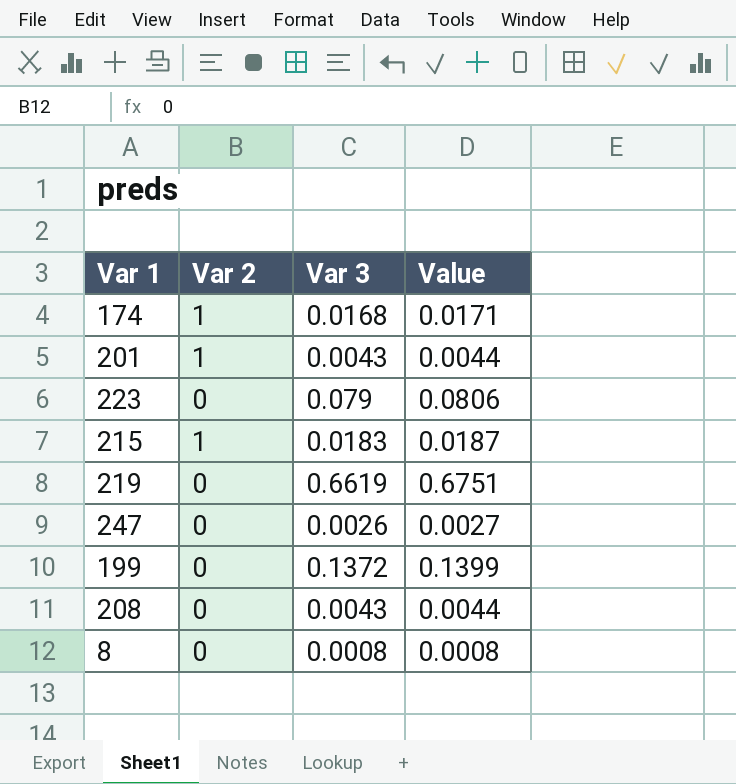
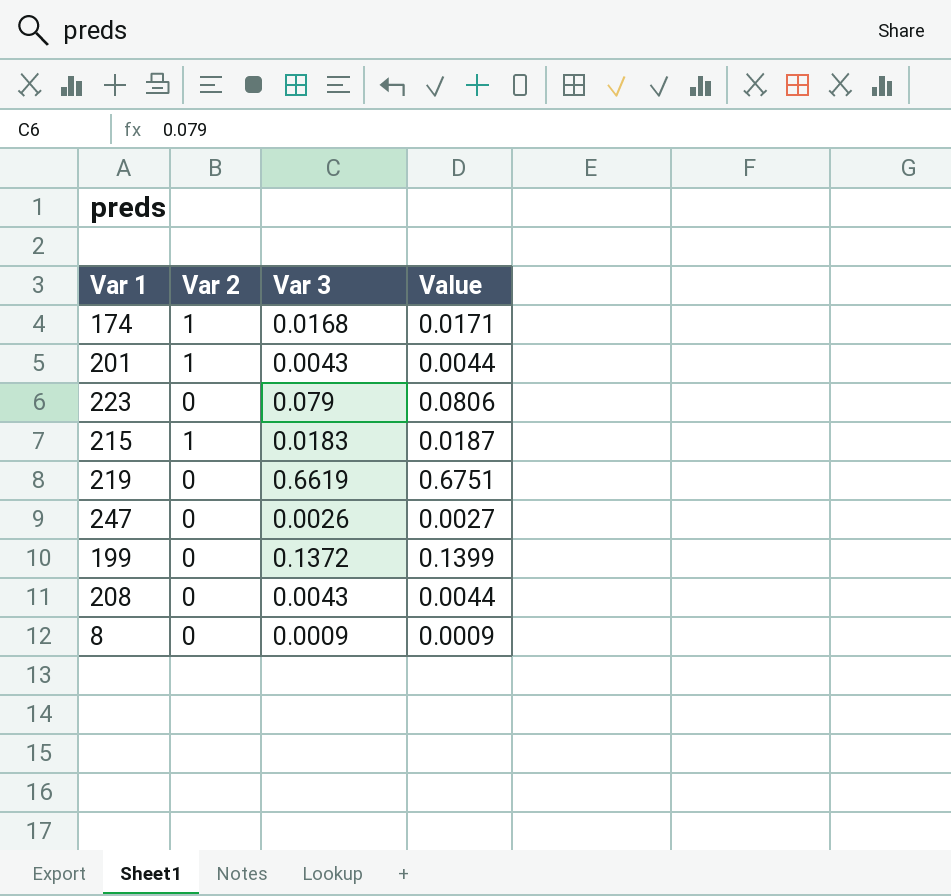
8 | Var 3: 0.0008 -> 0.0009
8 | Value: 0.0008 -> 0.0009

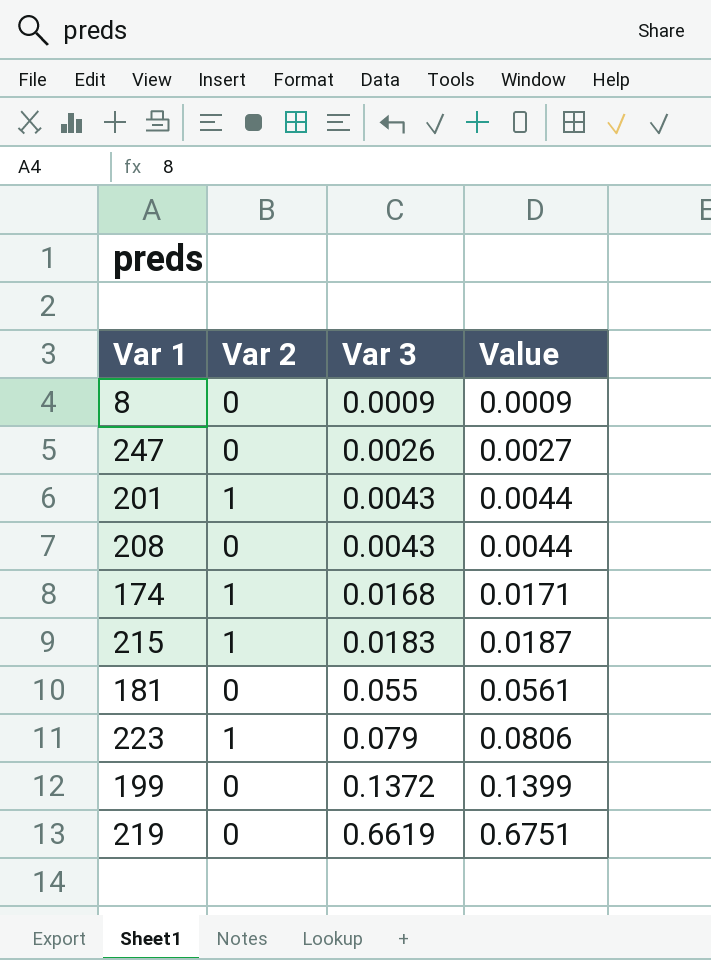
row order: none -> Var 3 ascending
row 181: none -> 0 | 0.055 | 0.0561
223 | Var 2: 0 -> 1

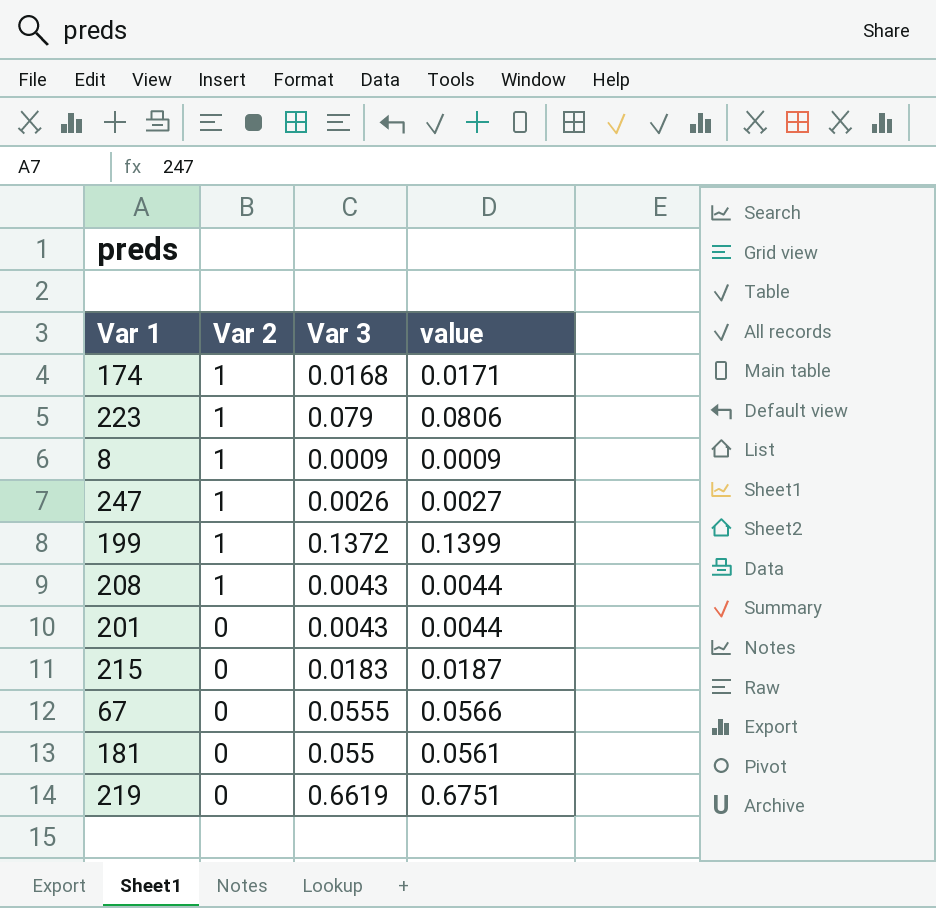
row order: Var 3 ascending -> Var 2 descending
column name: Value -> value
8 | Var 2: 0 -> 1
247 | Var 2: 0 -> 1
199 | Var 2: 0 -> 1
208 | Var 2: 0 -> 1
201 | Var 2: 1 -> 0
215 | Var 2: 1 -> 0
row 67: none -> 0 | 0.0555 | 0.0566

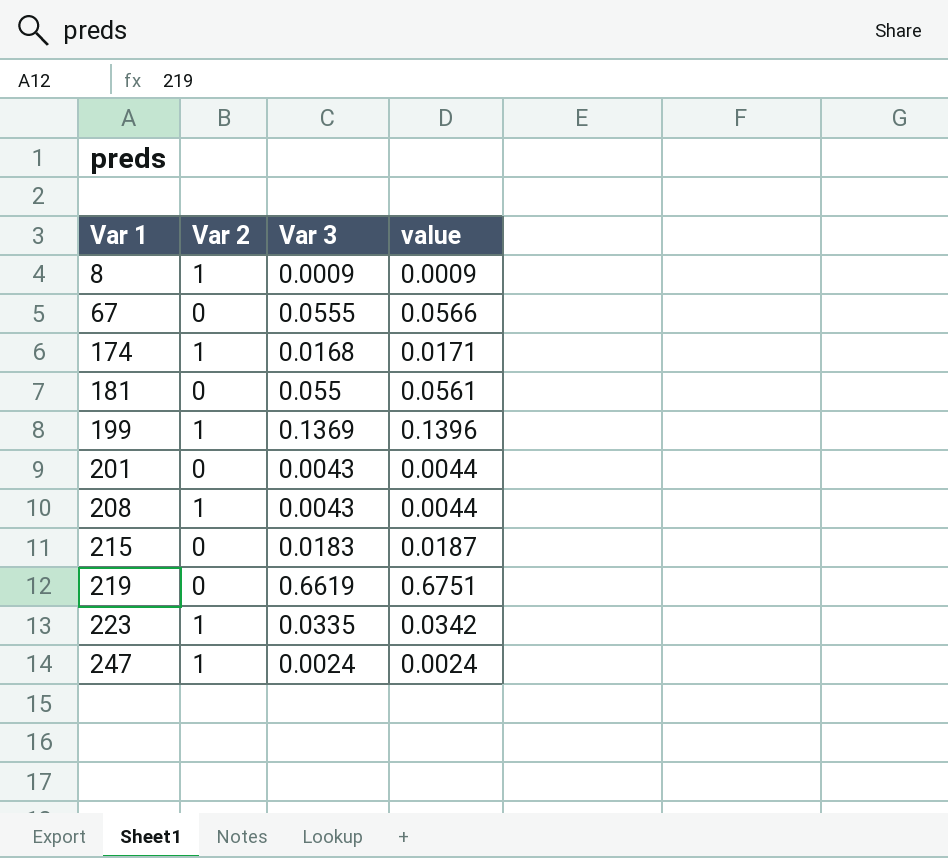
row order: Var 2 descending -> Var 1 ascending
199 | Var 3: 0.1372 -> 0.1369
199 | value: 0.1399 -> 0.1396
223 | Var 3: 0.079 -> 0.0335
223 | value: 0.0806 -> 0.0342
247 | Var 3: 0.0026 -> 0.0024
247 | value: 0.0027 -> 0.0024

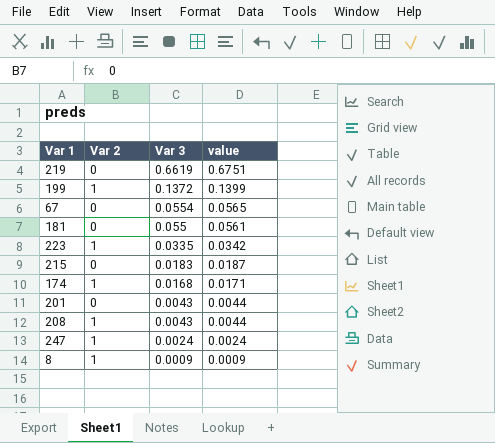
row order: Var 1 ascending -> Var 3 descending
199 | Var 3: 0.1369 -> 0.1372
199 | value: 0.1396 -> 0.1399
67 | Var 3: 0.0555 -> 0.0554
67 | value: 0.0566 -> 0.0565

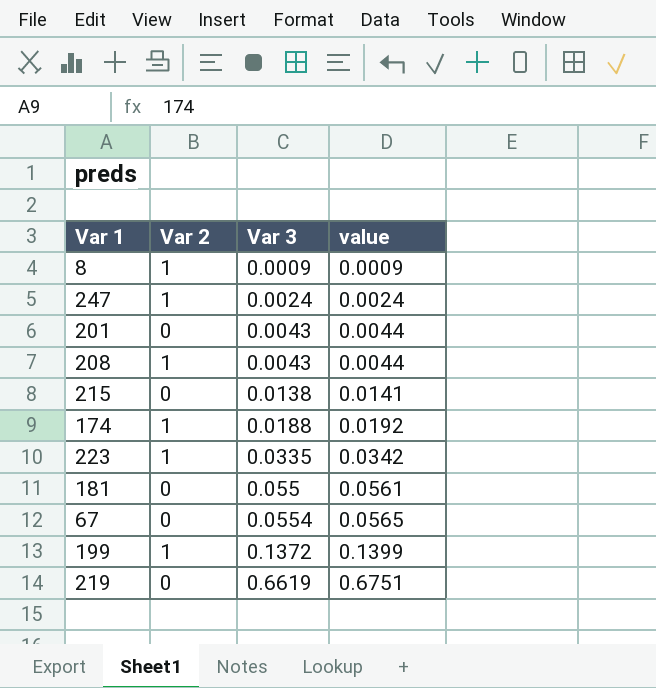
row order: Var 3 descending -> Var 3 ascending
215 | Var 3: 0.0183 -> 0.0138
215 | value: 0.0187 -> 0.0141
174 | Var 3: 0.0168 -> 0.0188
174 | value: 0.0171 -> 0.0192

